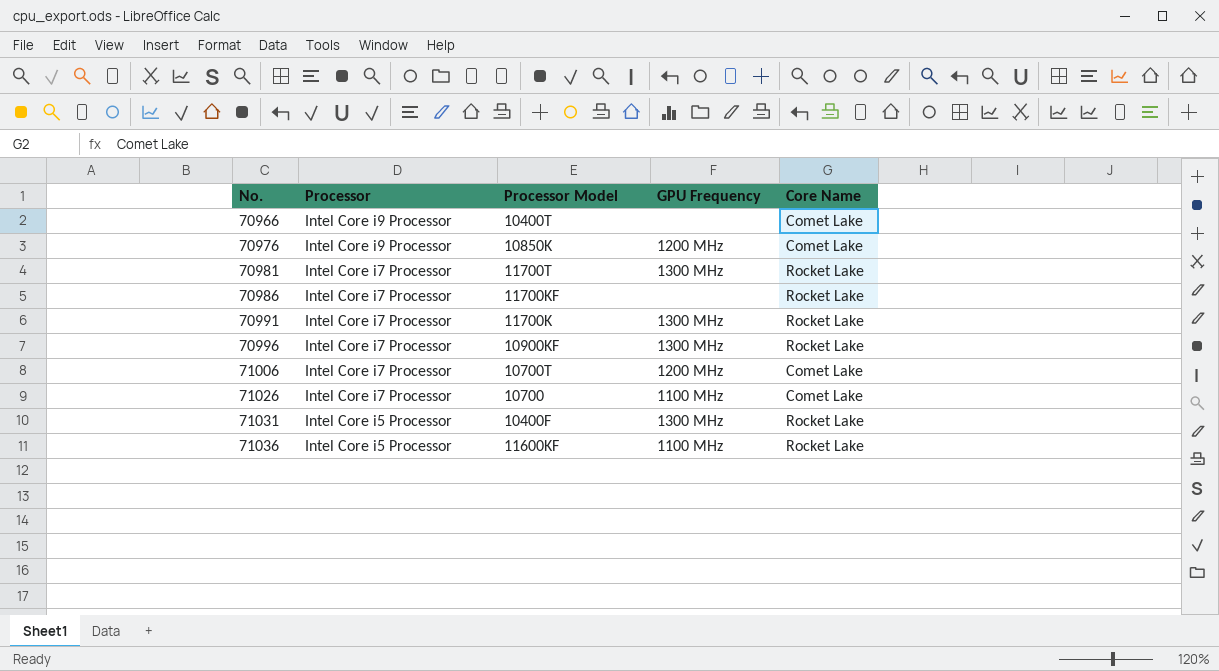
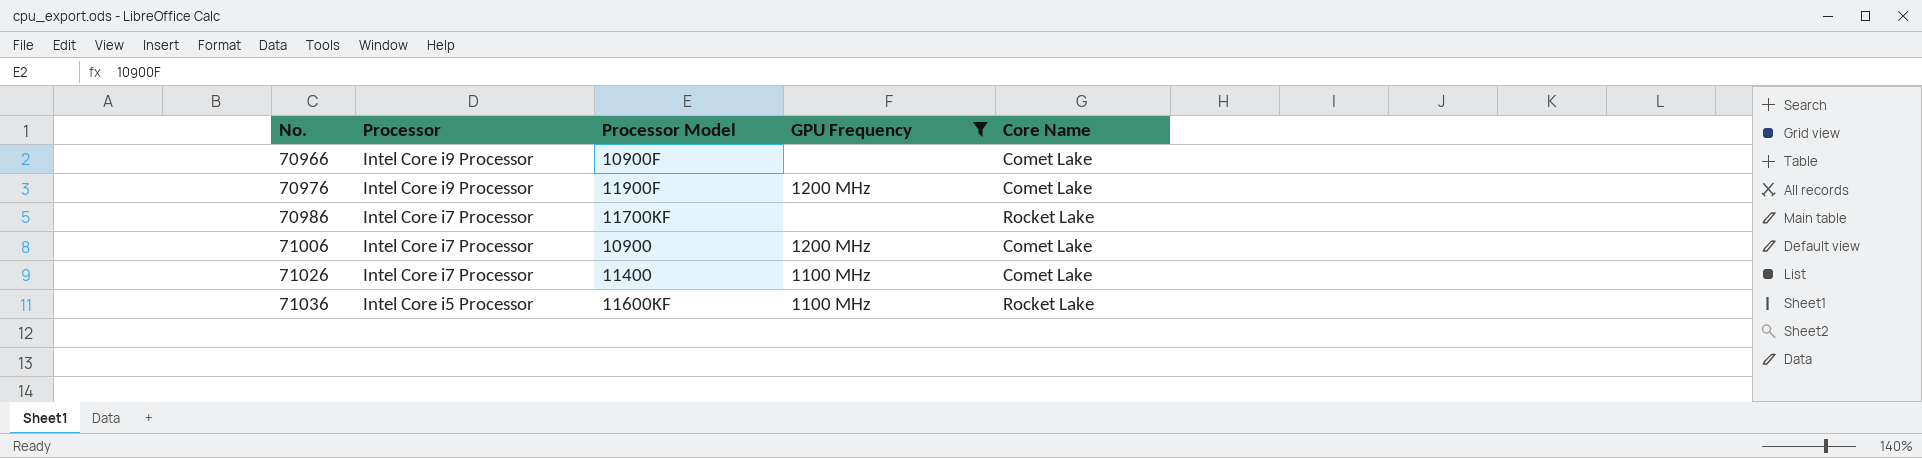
filter: none -> GPU Frequency != 1300 MHz
70966 | Processor Model: 10400T -> 10900F
70976 | Processor Model: 10850K -> 11900F
71006 | Processor Model: 10700T -> 10900
71026 | Processor Model: 10700 -> 11400

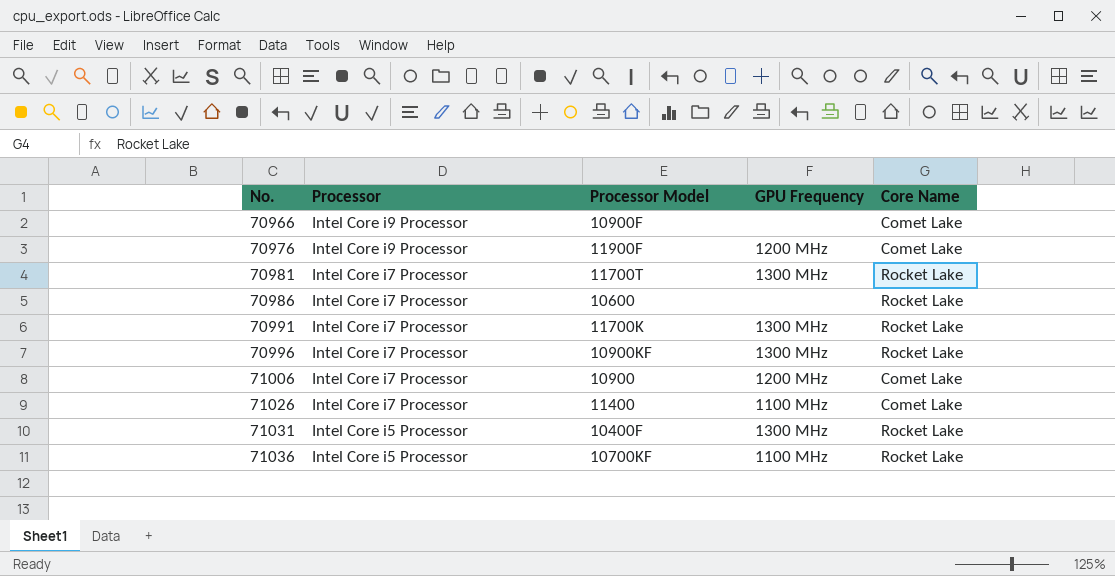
filter: GPU Frequency != 1300 MHz -> none
70986 | Processor Model: 11700KF -> 10600
71036 | Processor Model: 11600KF -> 10700KF

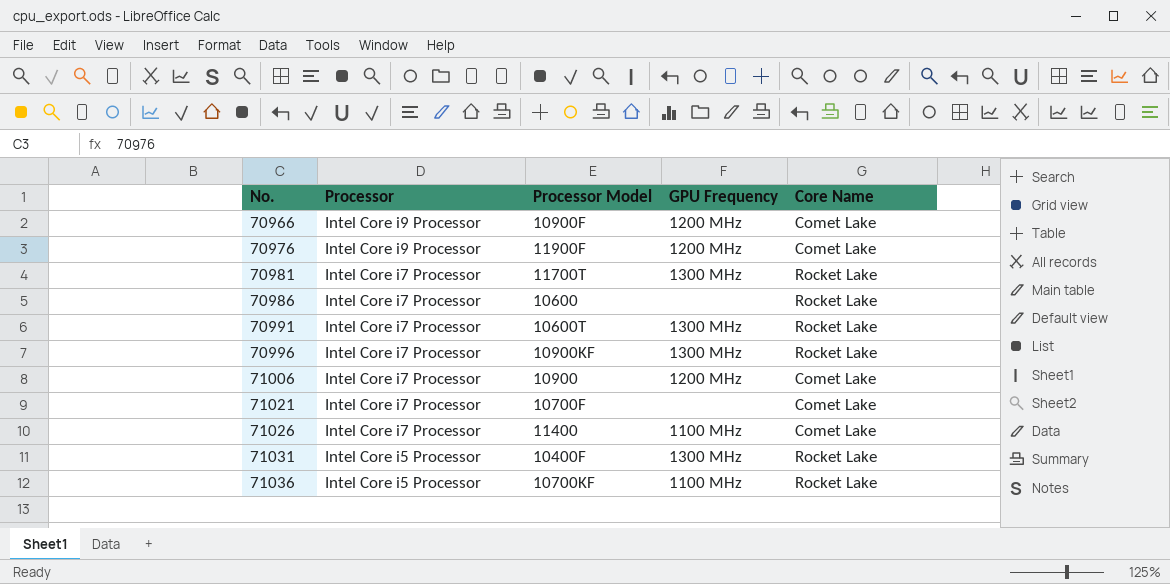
70966 | GPU Frequency: none -> 1200 MHz
70991 | Processor Model: 11700K -> 10600T
row 71021: none -> Intel Core i7 Processor | 10700F | none | Comet Lake

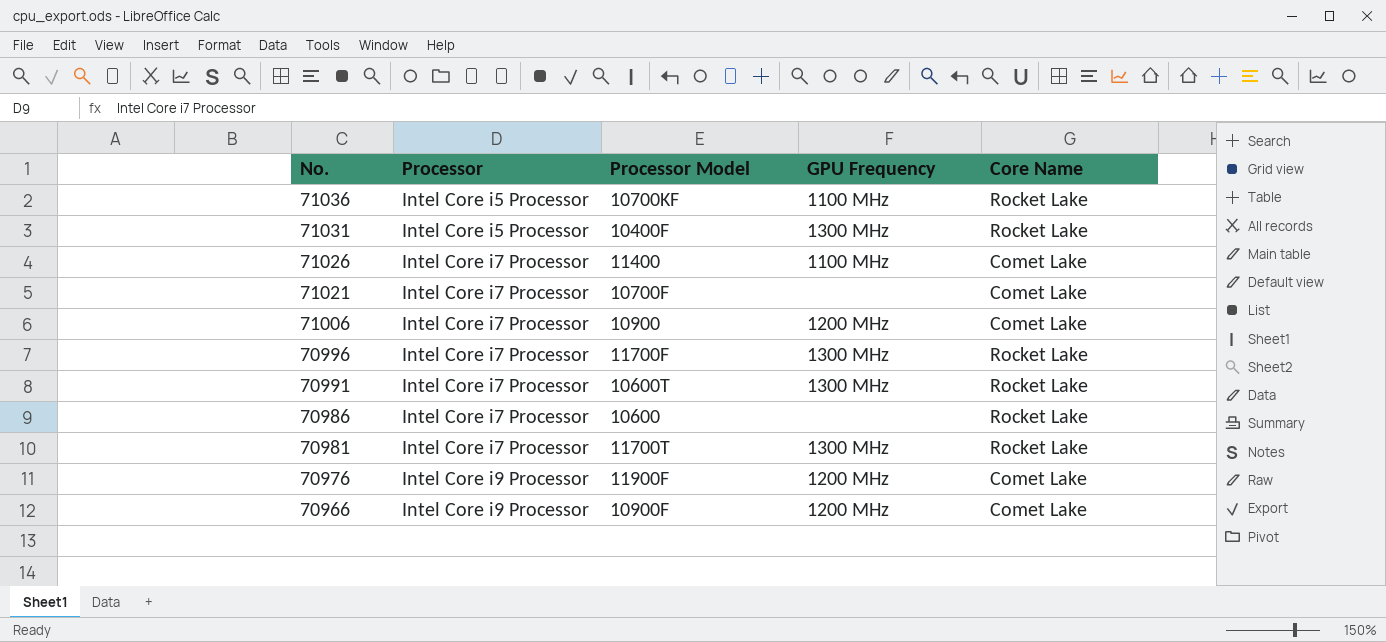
row order: No. ascending -> No. descending
70996 | Processor Model: 10900KF -> 11700F

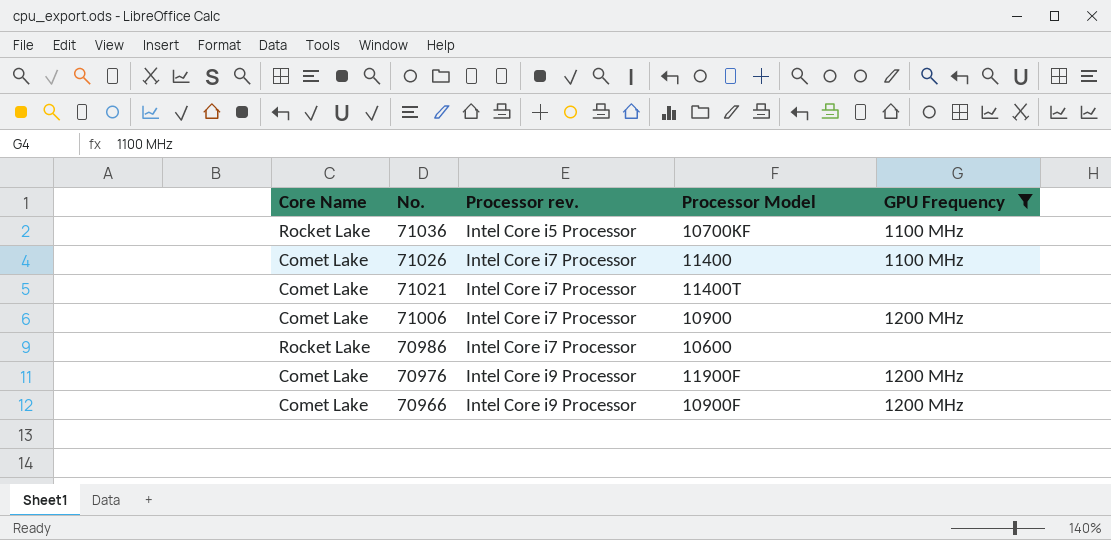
filter: none -> GPU Frequency != 1300 MHz
column Core Name | position: 5 -> 1
column name: Processor -> Processor rev.
71021 | Processor Model: 10700F -> 11400T

